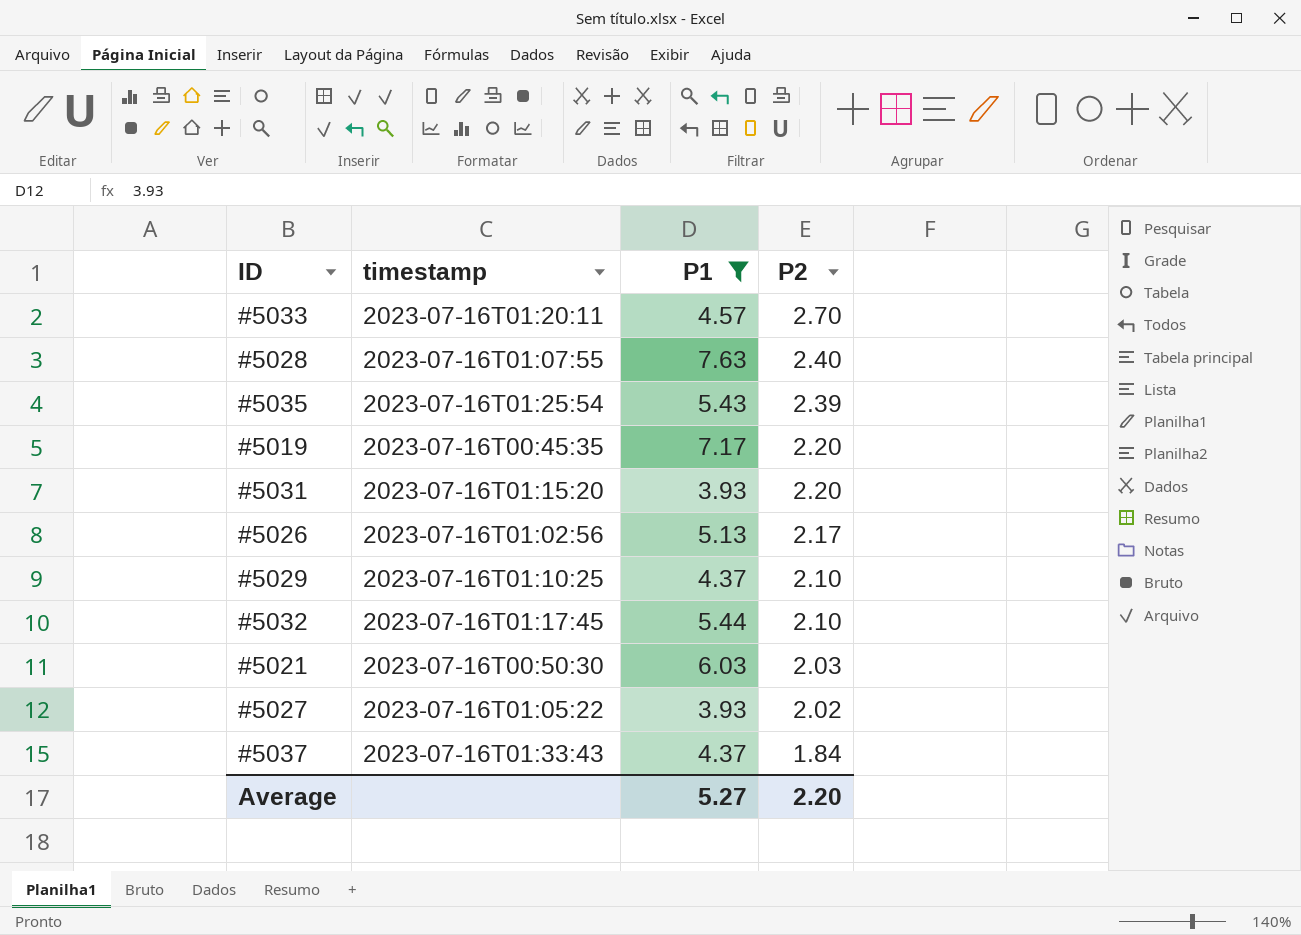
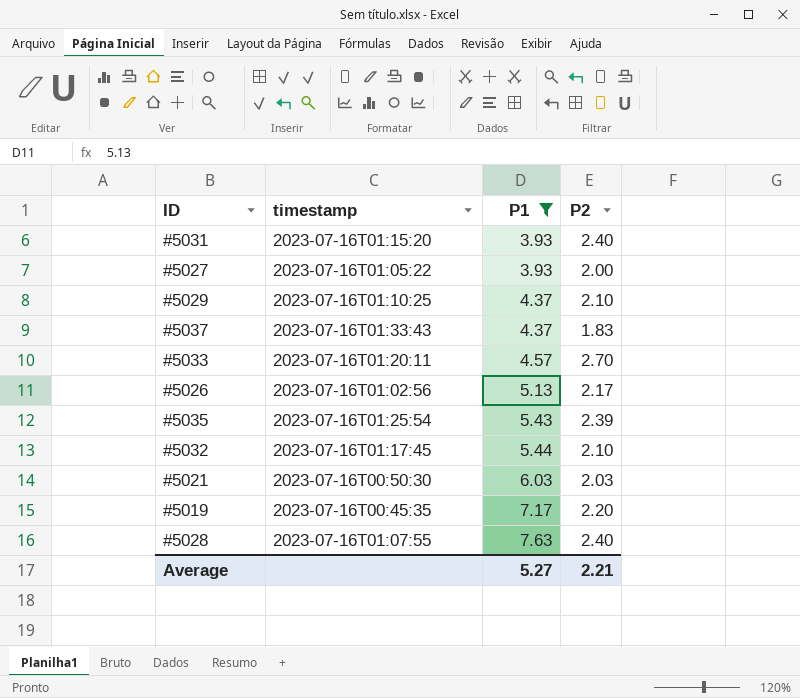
row order: P2 descending -> P1 ascending
#5031 | P2: 2.20 -> 2.40
#5027 | P2: 2.02 -> 2.00
#5037 | P2: 1.84 -> 1.83
Average | P2: 2.20 -> 2.21

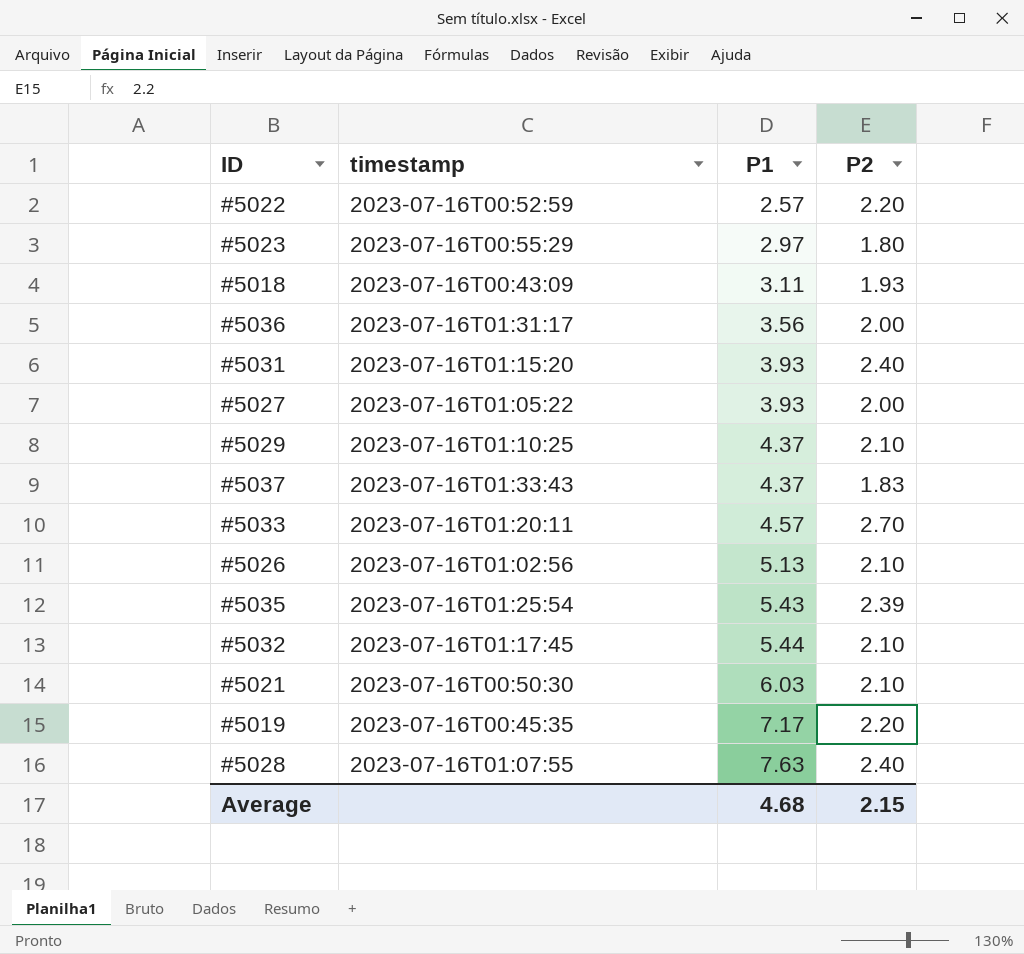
filter: P1 >= 3.93 -> none
#5026 | P2: 2.17 -> 2.10
#5021 | P2: 2.03 -> 2.10
Average | P1: 5.27 -> 4.68
Average | P2: 2.21 -> 2.15

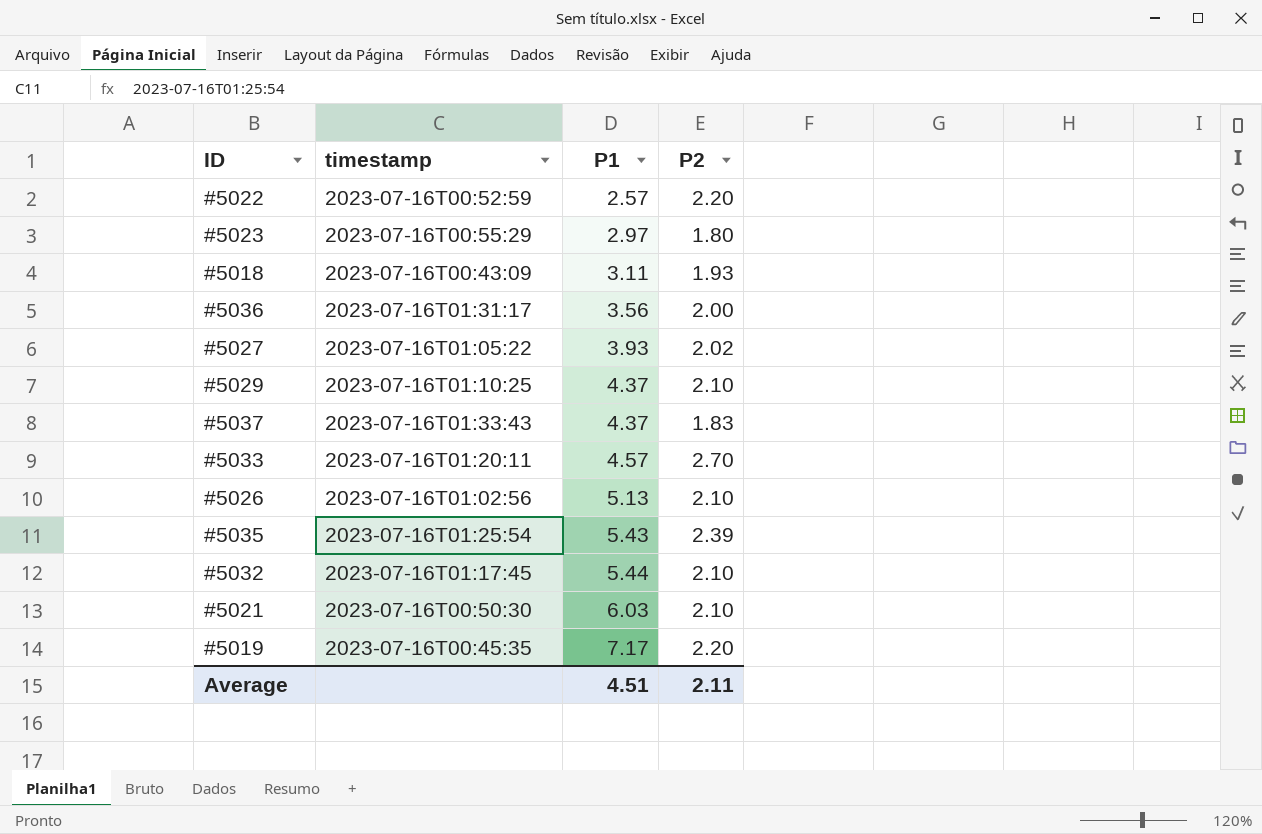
row #5031: 2023-07-16T01:15:20 | 3.93 | 2.40 -> none
row #5028: 2023-07-16T01:07:55 | 7.63 | 2.40 -> none
#5027 | P2: 2.00 -> 2.02
Average | P1: 4.68 -> 4.51
Average | P2: 2.15 -> 2.11

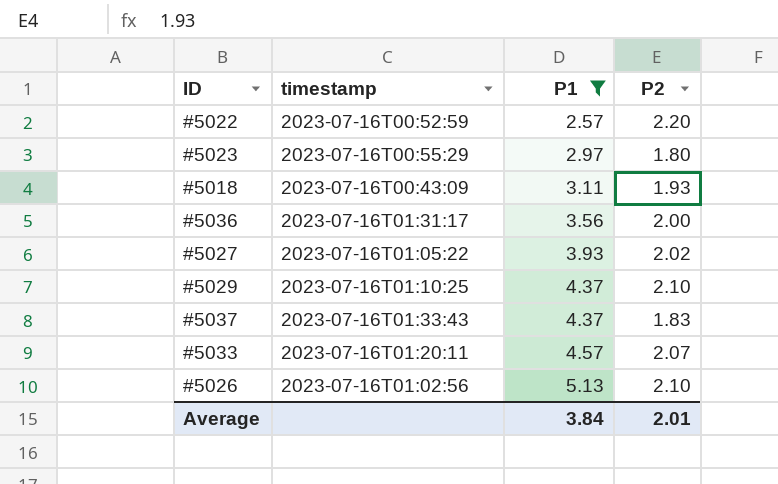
filter: none -> P1 <= 5.13
#5033 | P2: 2.70 -> 2.07
Average | P1: 4.51 -> 3.84
Average | P2: 2.11 -> 2.01

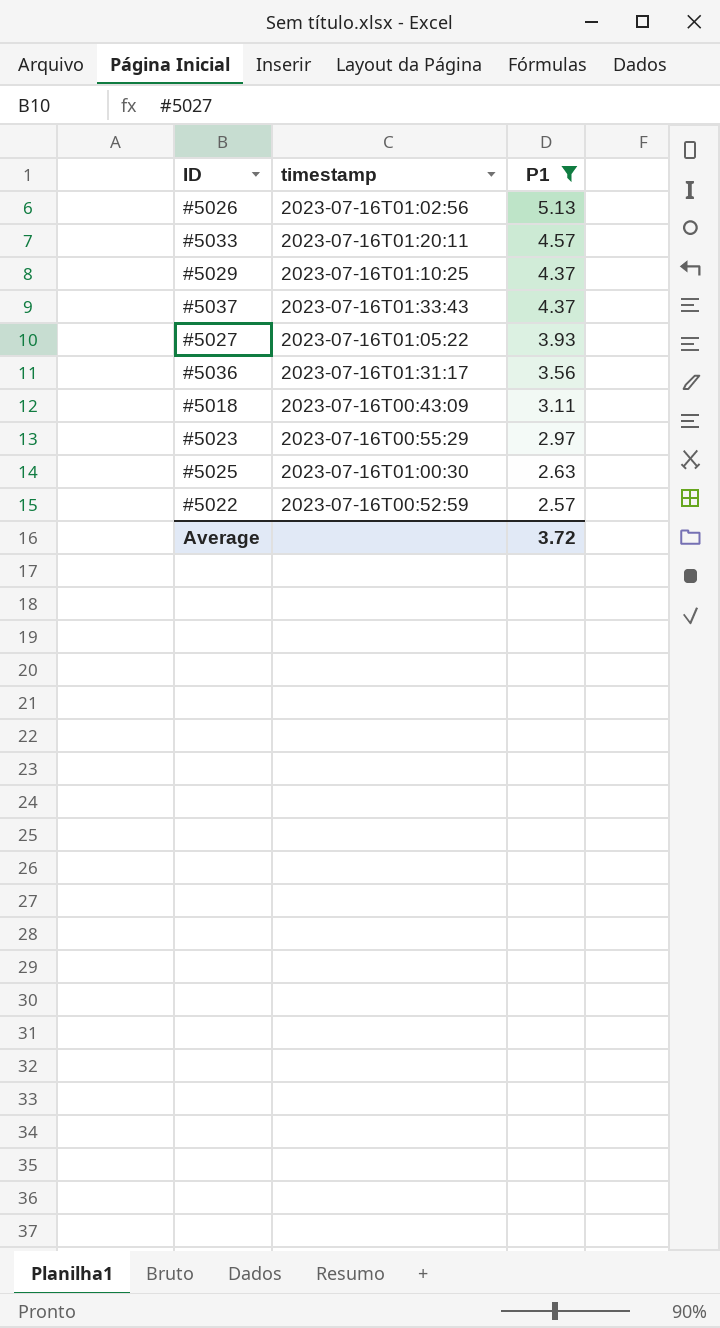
row order: P1 ascending -> P1 descending
column P2 | position: 4 -> none
row #5025: none -> 2023-07-16T01:00:30 | 2.63
Average | P1: 3.84 -> 3.72

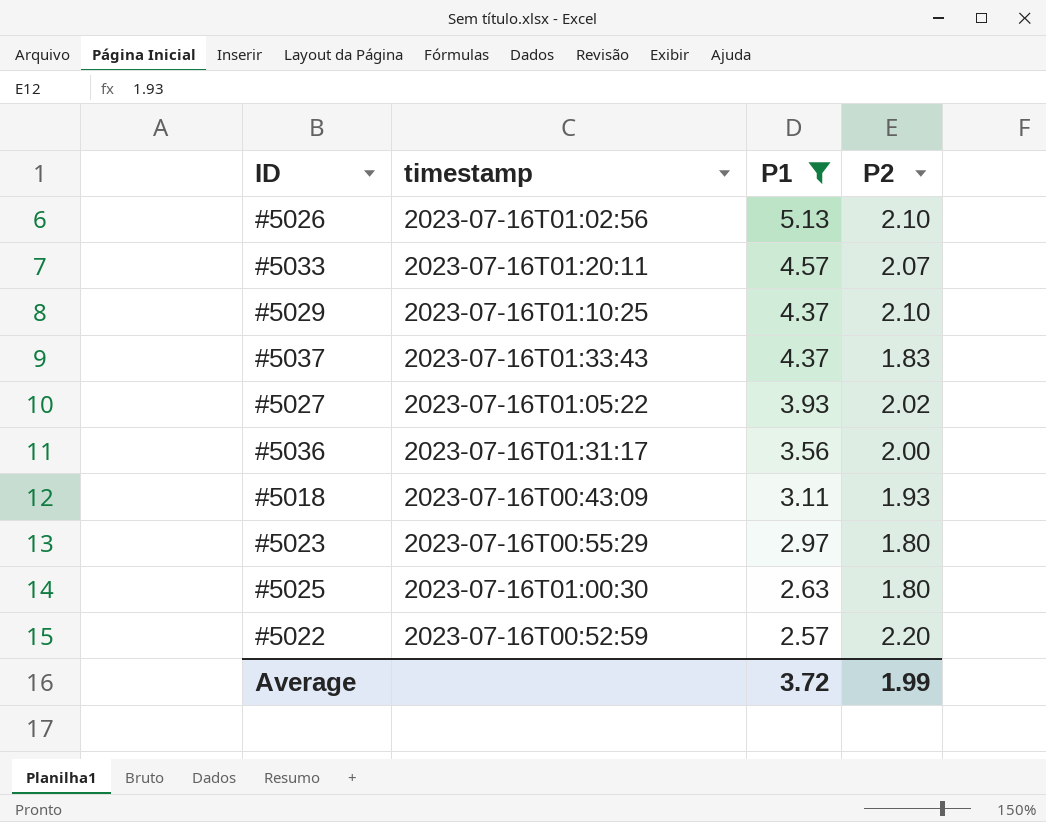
column P2 | position: none -> 4

